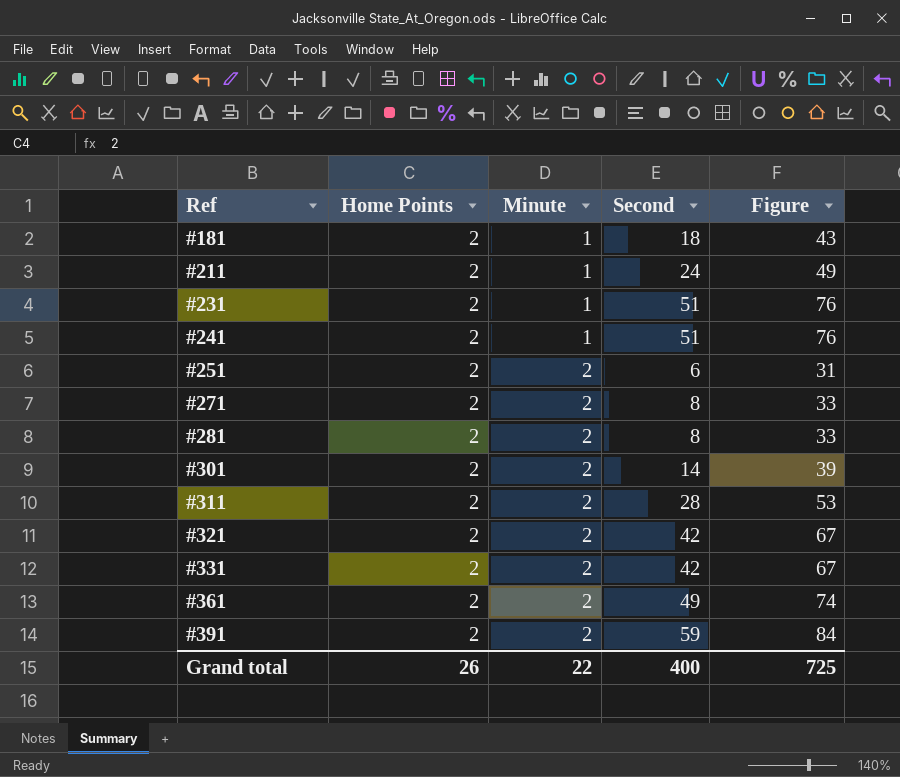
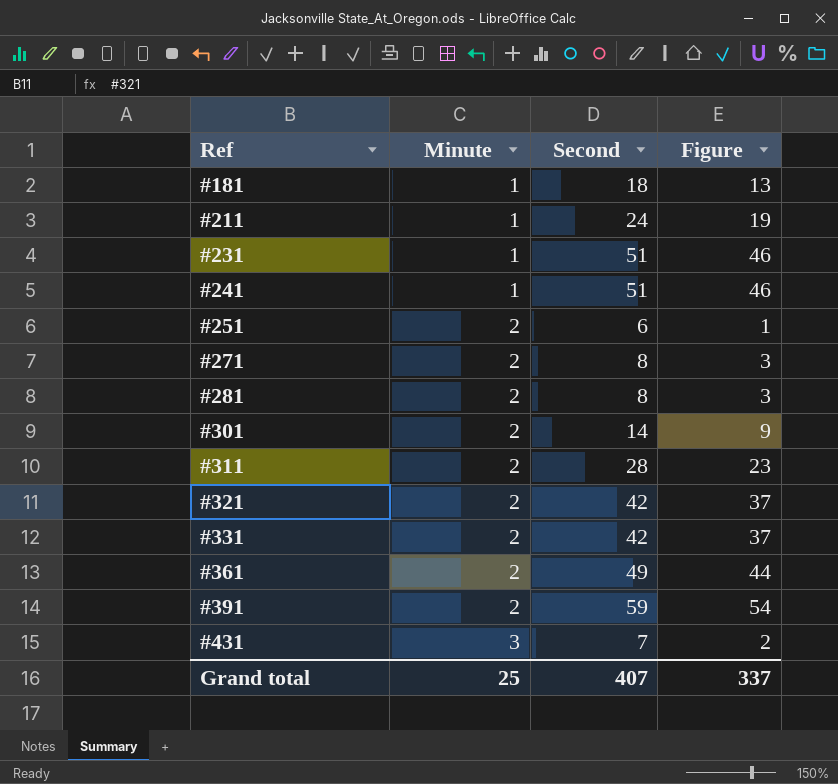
column Home Points | position: 2 -> none
column Figure | formula: [Second] + 25 -> [Second] - 5
row #431: none -> 3 | 7 | 2
Grand total | Minute: 22 -> 25
Grand total | Second: 400 -> 407
Grand total | Figure: 725 -> 337

